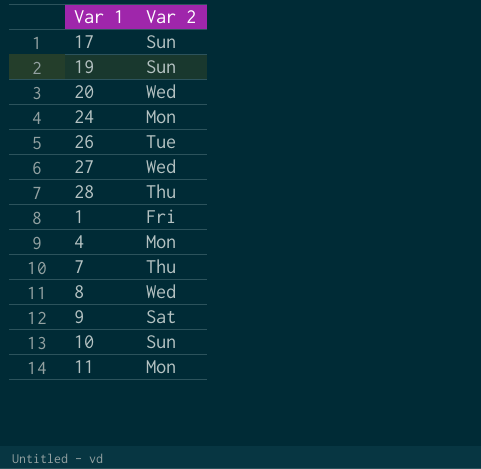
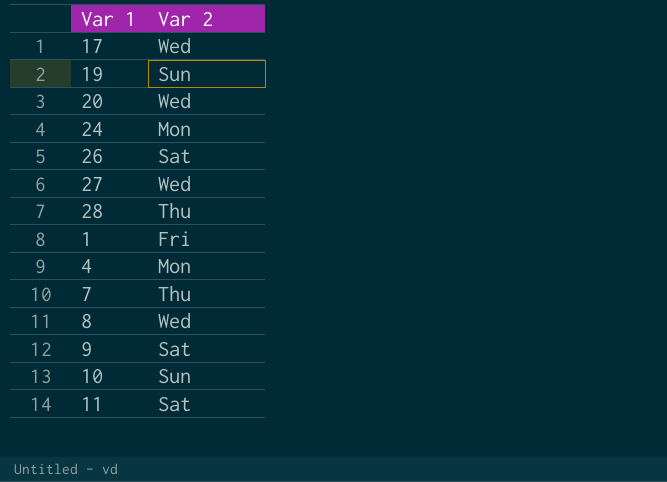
17 | Var 2: Sun -> Wed
26 | Var 2: Tue -> Sat
11 | Var 2: Mon -> Sat

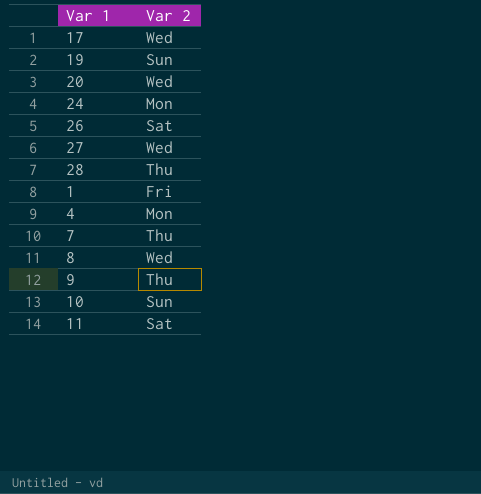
9 | Var 2: Sat -> Thu

